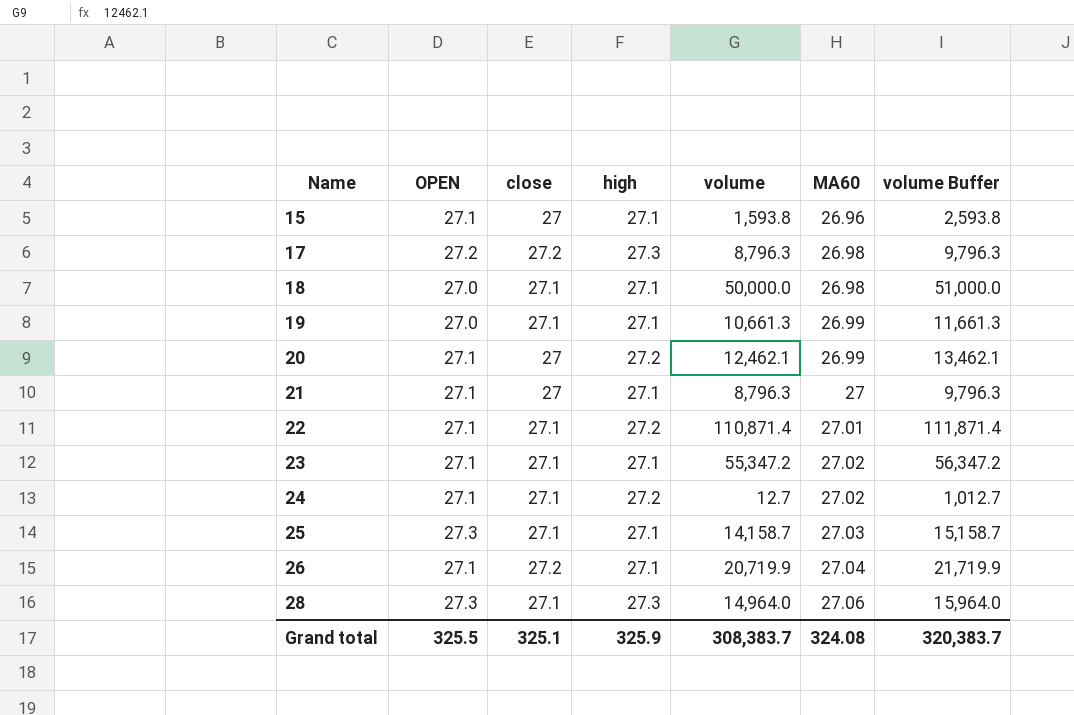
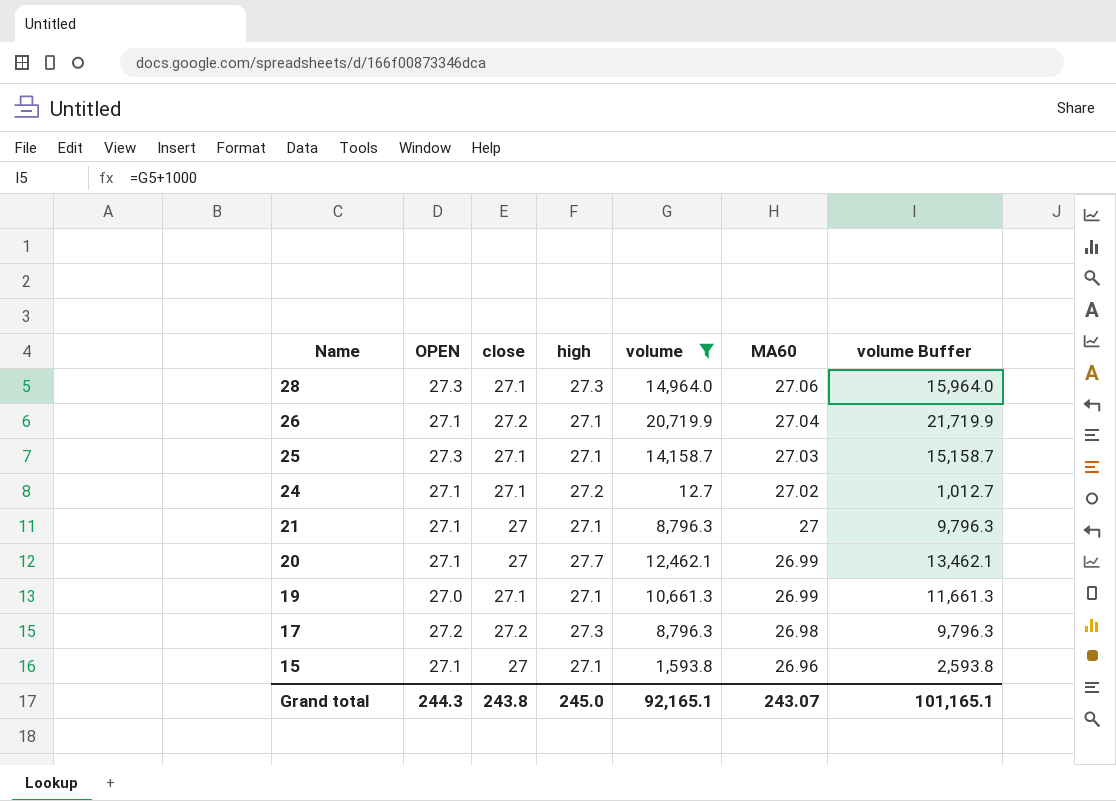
filter: none -> volume <= 20,719.9
row order: Name ascending -> Name descending
20 | high: 27.2 -> 27.7
Grand total | OPEN: 325.5 -> 244.3
Grand total | close: 325.1 -> 243.8
Grand total | high: 325.9 -> 245.0
Grand total | volume: 308,383.7 -> 92,165.1
Grand total | MA60: 324.08 -> 243.07
Grand total | volume Buffer: 320,383.7 -> 101,165.1

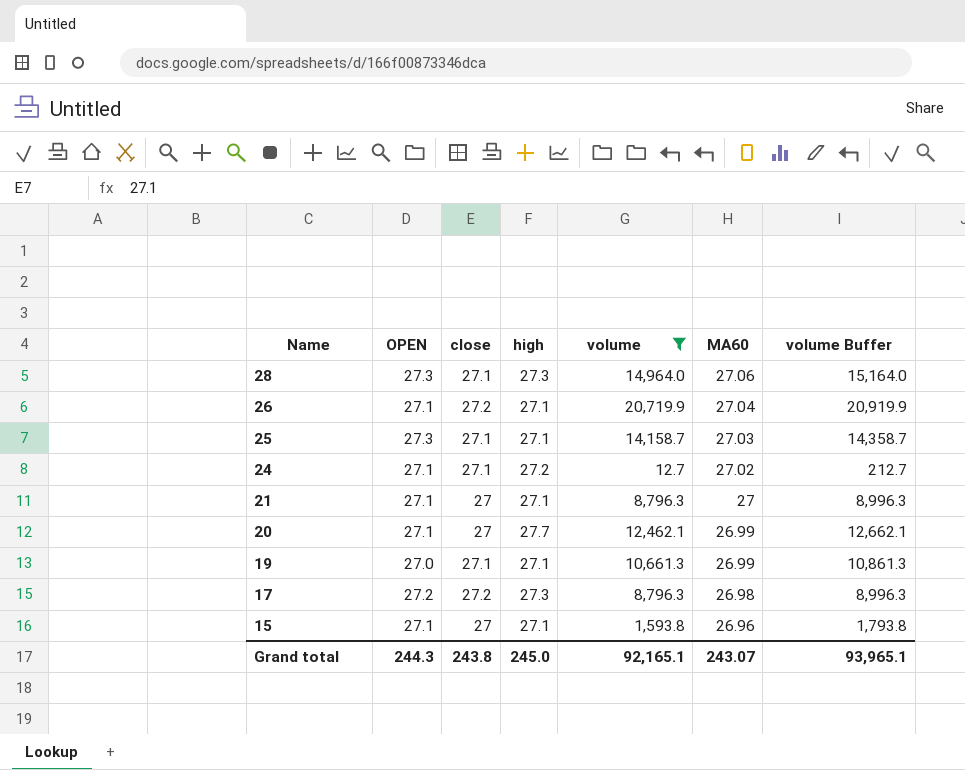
column volume Buffer | formula: [volume] + 1000 -> [volume] + 200
Grand total | volume Buffer: 101,165.1 -> 93,965.1

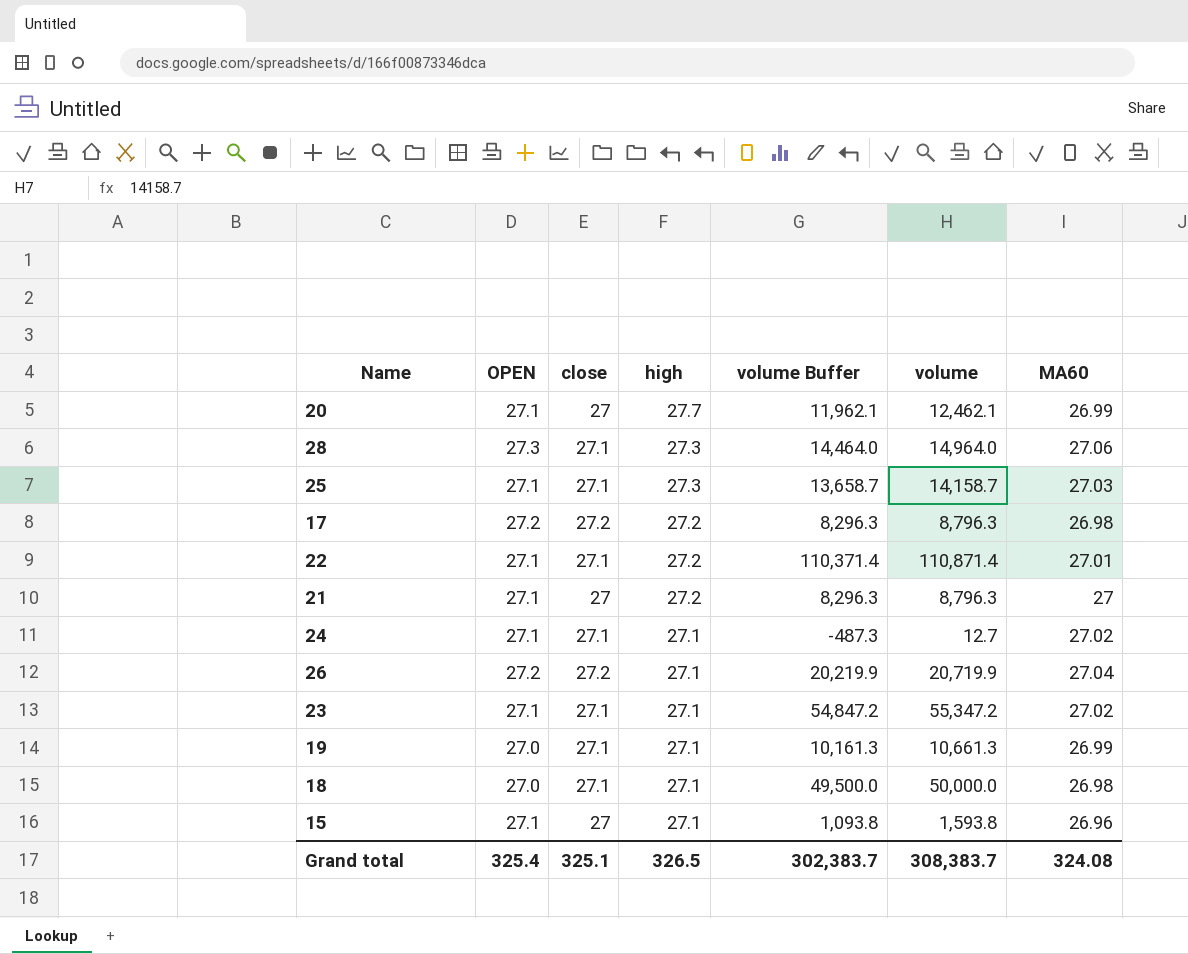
filter: volume <= 20,719.9 -> none
row order: Name descending -> high descending
column volume Buffer | formula: [volume] + 200 -> [volume] - 500
column volume Buffer | position: 7 -> 5
25 | OPEN: 27.3 -> 27.1
25 | high: 27.1 -> 27.3
17 | high: 27.3 -> 27.2
21 | high: 27.1 -> 27.2
24 | high: 27.2 -> 27.1
26 | OPEN: 27.1 -> 27.2
Grand total | OPEN: 244.3 -> 325.4
Grand total | close: 243.8 -> 325.1
Grand total | high: 245.0 -> 326.5
Grand total | volume Buffer: 93,965.1 -> 302,383.7
Grand total | volume: 92,165.1 -> 308,383.7
Grand total | MA60: 243.07 -> 324.08

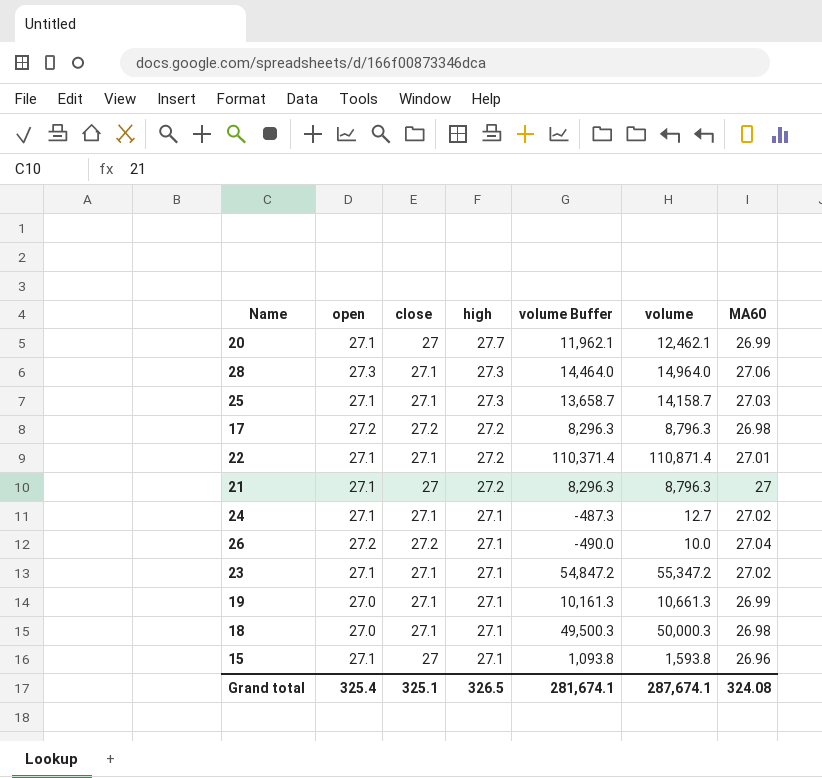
column name: OPEN -> open
26 | volume Buffer: 20,219.9 -> -490.0
26 | volume: 20,719.9 -> 10.0
18 | volume Buffer: 49,500.0 -> 49,500.3
18 | volume: 50,000.0 -> 50,000.3
Grand total | volume Buffer: 302,383.7 -> 281,674.1
Grand total | volume: 308,383.7 -> 287,674.1

